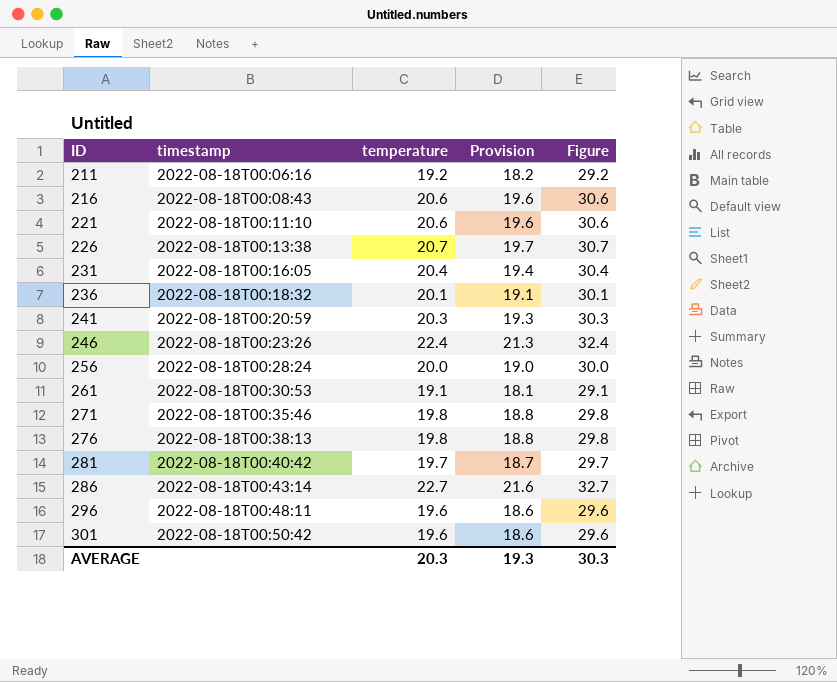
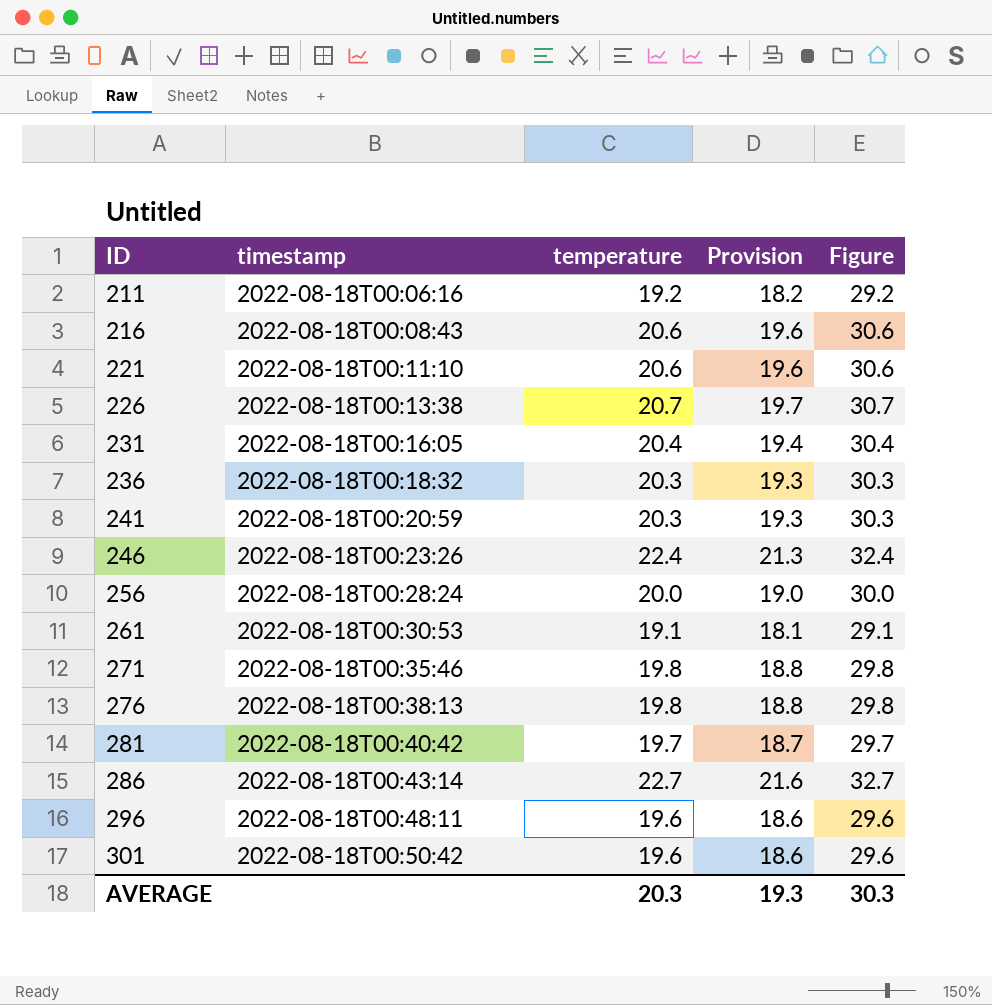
236 | temperature: 20.1 -> 20.3
236 | Provision: 19.1 -> 19.3
236 | Figure: 30.1 -> 30.3

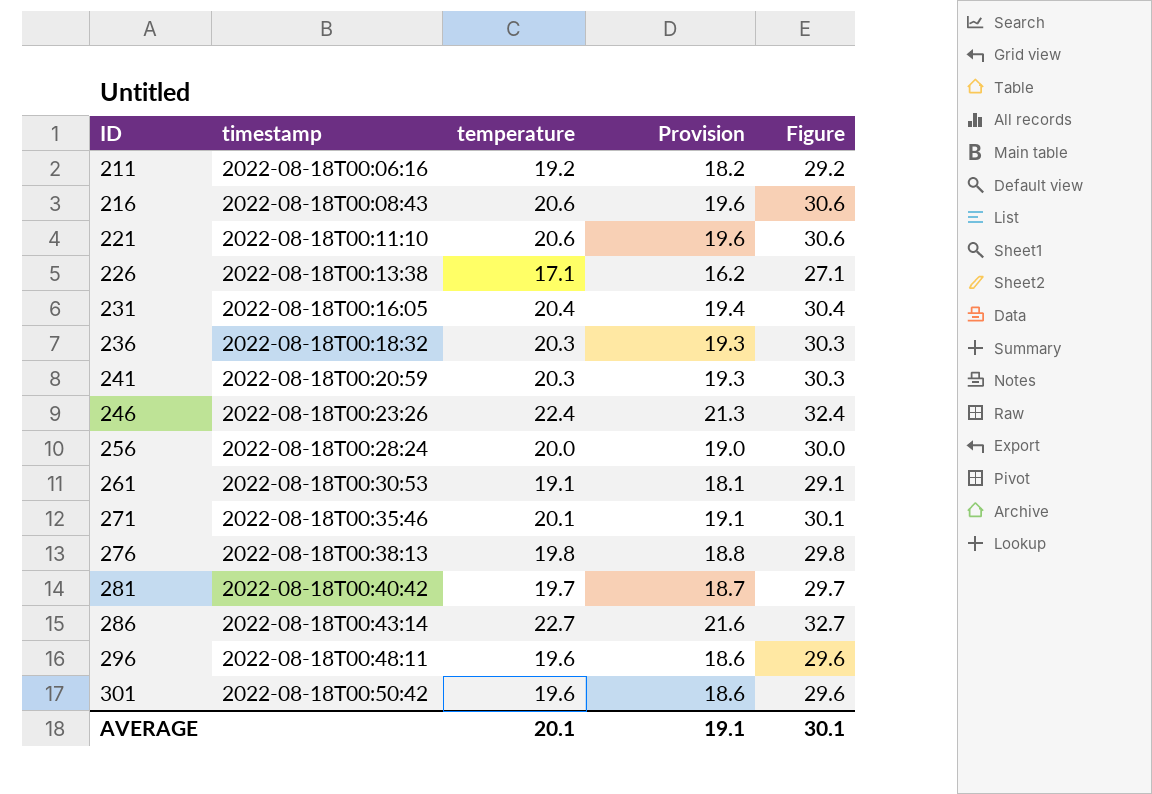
226 | temperature: 20.7 -> 17.1
226 | Provision: 19.7 -> 16.2
226 | Figure: 30.7 -> 27.1
271 | temperature: 19.8 -> 20.1
271 | Provision: 18.8 -> 19.1
271 | Figure: 29.8 -> 30.1
AVERAGE | temperature: 20.3 -> 20.1
AVERAGE | Provision: 19.3 -> 19.1
AVERAGE | Figure: 30.3 -> 30.1

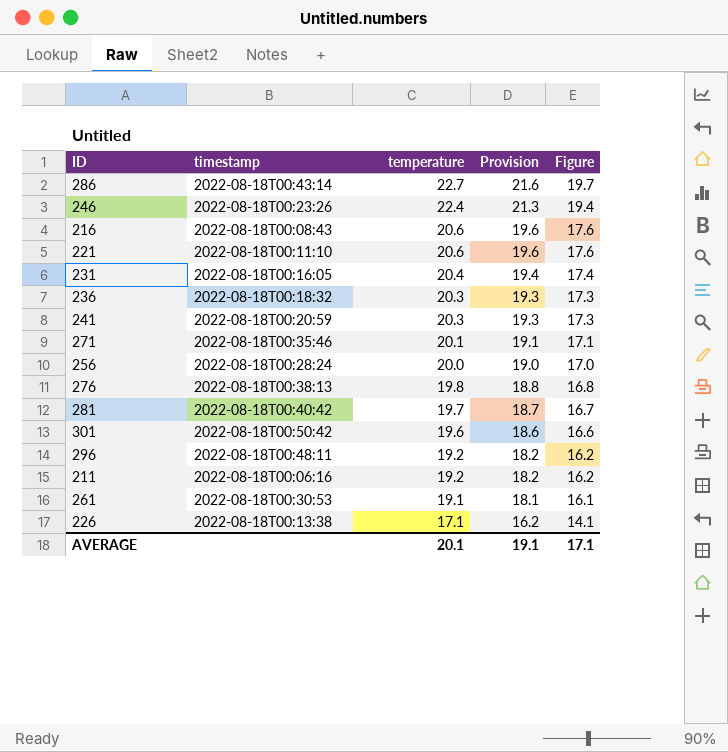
row order: ID ascending -> temperature descending
column Figure | formula: [temperature] + 10 -> [temperature] - 3
296 | temperature: 19.6 -> 19.2
296 | Provision: 18.6 -> 18.2
AVERAGE | Figure: 30.1 -> 17.1

